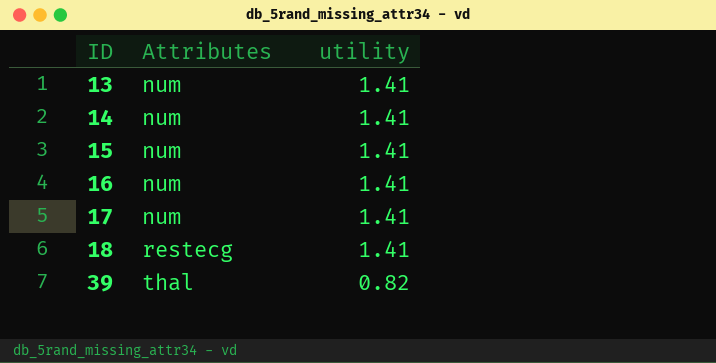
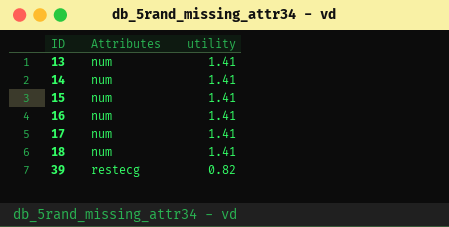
18 | Attributes: restecg -> num
39 | Attributes: thal -> restecg

